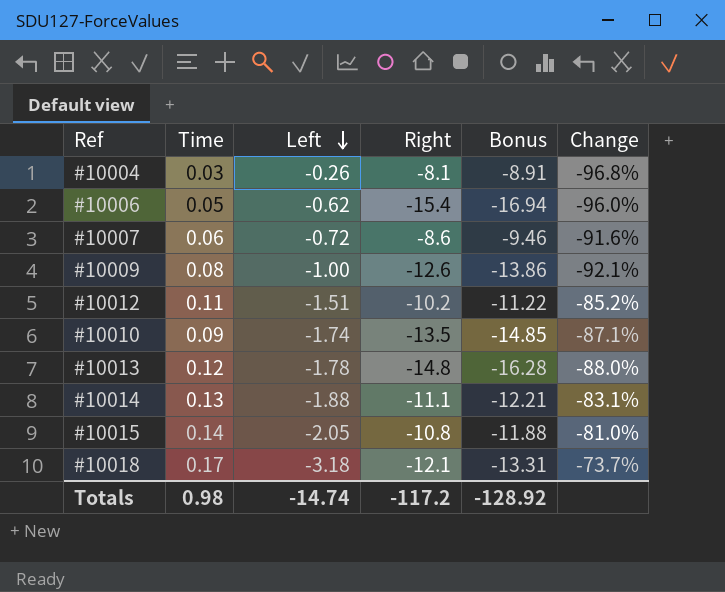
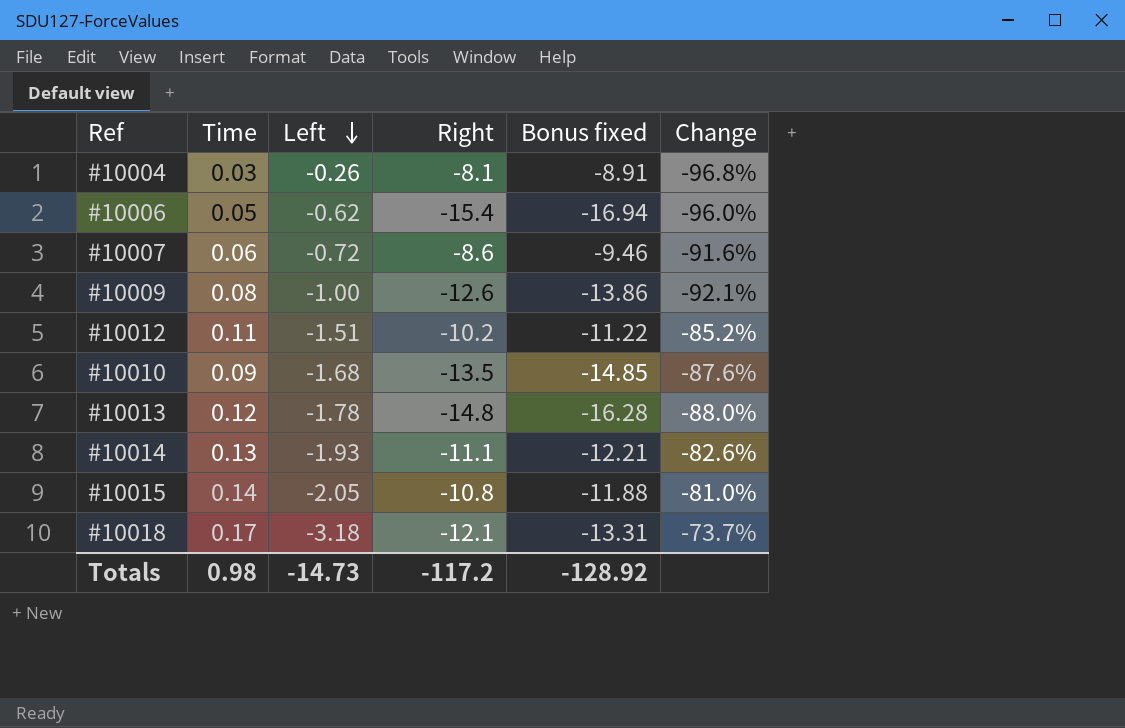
column name: Bonus -> Bonus fixed
#10010 | Left: -1.74 -> -1.68
#10010 | Change: -87.1% -> -87.6%
#10014 | Left: -1.88 -> -1.93
#10014 | Change: -83.1% -> -82.6%
Totals | Left: -14.74 -> -14.73

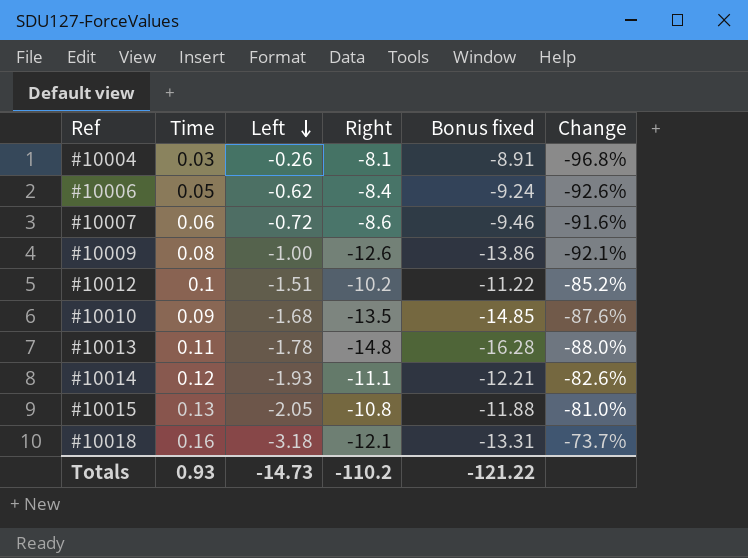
#10006 | Right: -15.4 -> -8.4
#10006 | Bonus fixed: -16.94 -> -9.24
#10006 | Change: -96.0% -> -92.6%
#10012 | Time: 0.11 -> 0.1
#10013 | Time: 0.12 -> 0.11
#10014 | Time: 0.13 -> 0.12
#10015 | Time: 0.14 -> 0.13
#10018 | Time: 0.17 -> 0.16
Totals | Time: 0.98 -> 0.93
Totals | Right: -117.2 -> -110.2
Totals | Bonus fixed: -128.92 -> -121.22

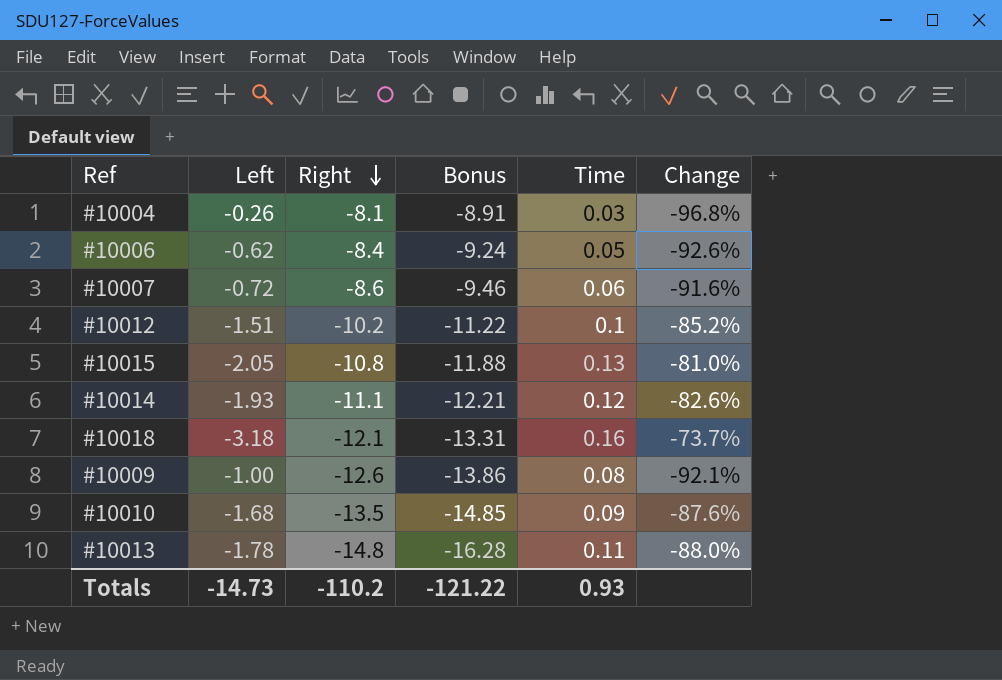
row order: Left descending -> Right descending
column name: Bonus fixed -> Bonus
column Time | position: 2 -> 5

